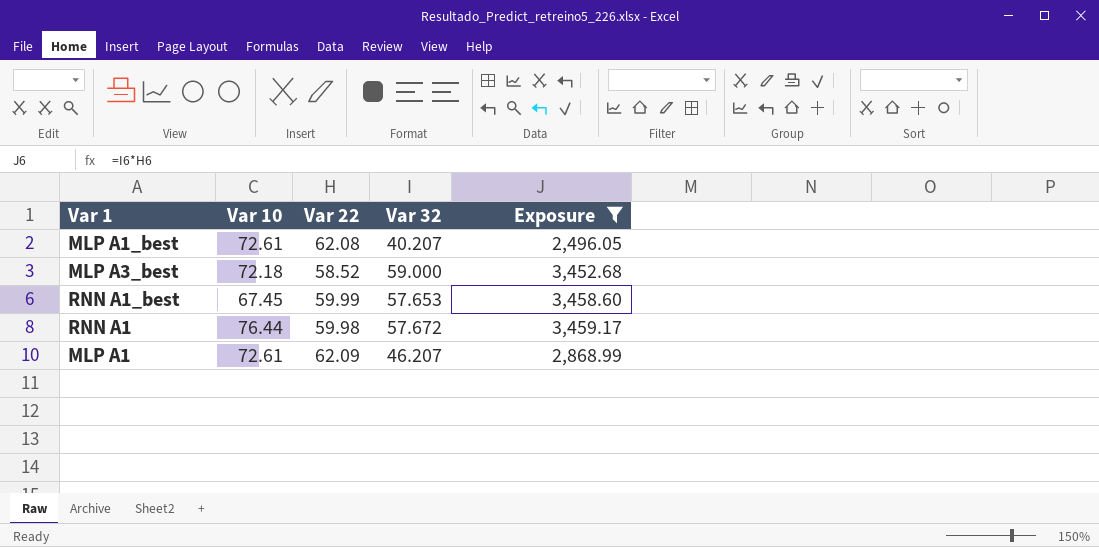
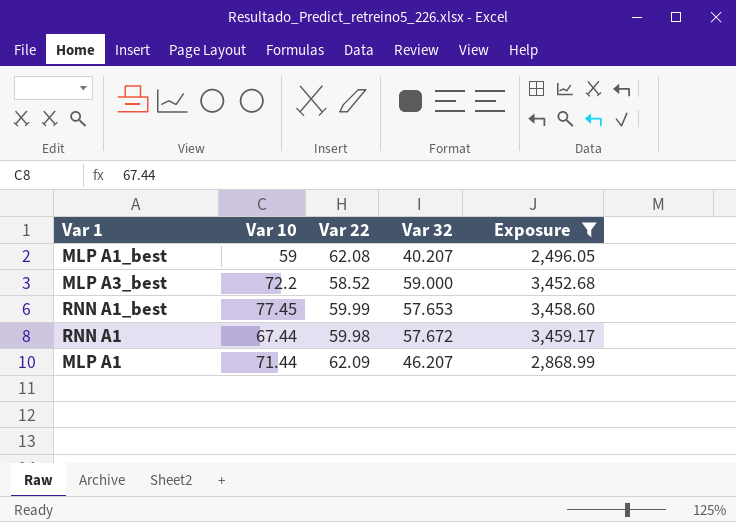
MLP A1_best | Var 10: 72.61 -> 59
MLP A3_best | Var 10: 72.18 -> 72.2
RNN A1_best | Var 10: 67.45 -> 77.45
RNN A1 | Var 10: 76.44 -> 67.44
MLP A1 | Var 10: 72.61 -> 71.44

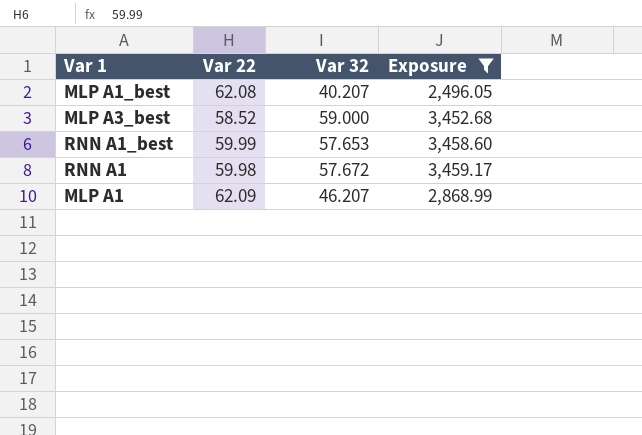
column Var 10 | position: 2 -> none

